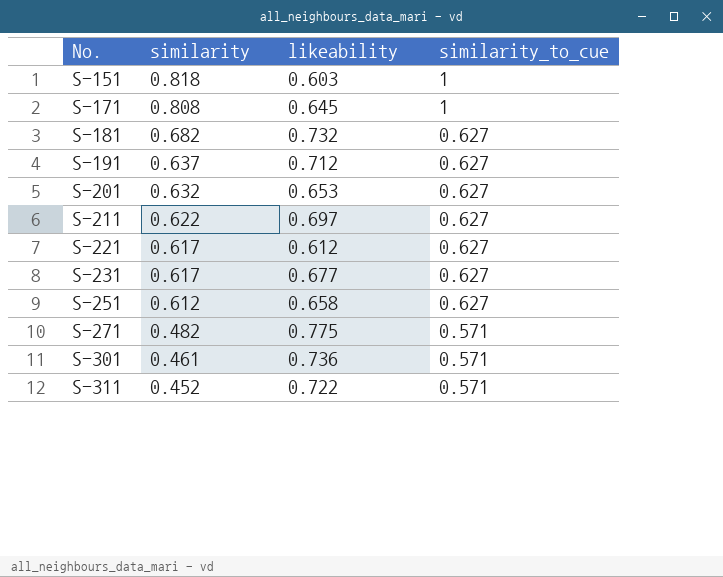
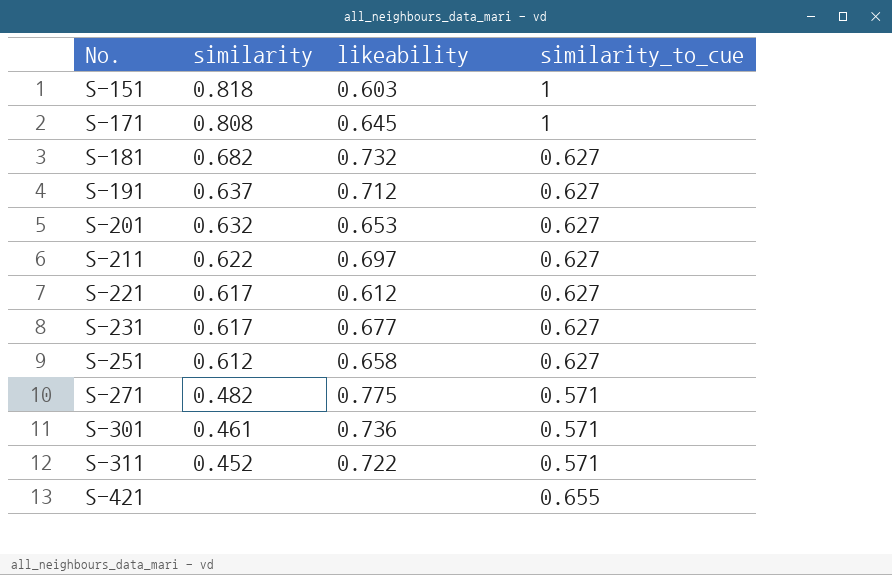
row S-421: none -> none | none | 0.655

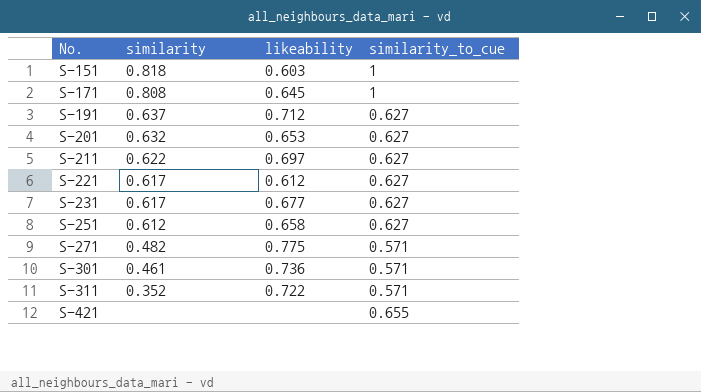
row S-181: 0.682 | 0.732 | 0.627 -> none
S-311 | similarity: 0.452 -> 0.352

